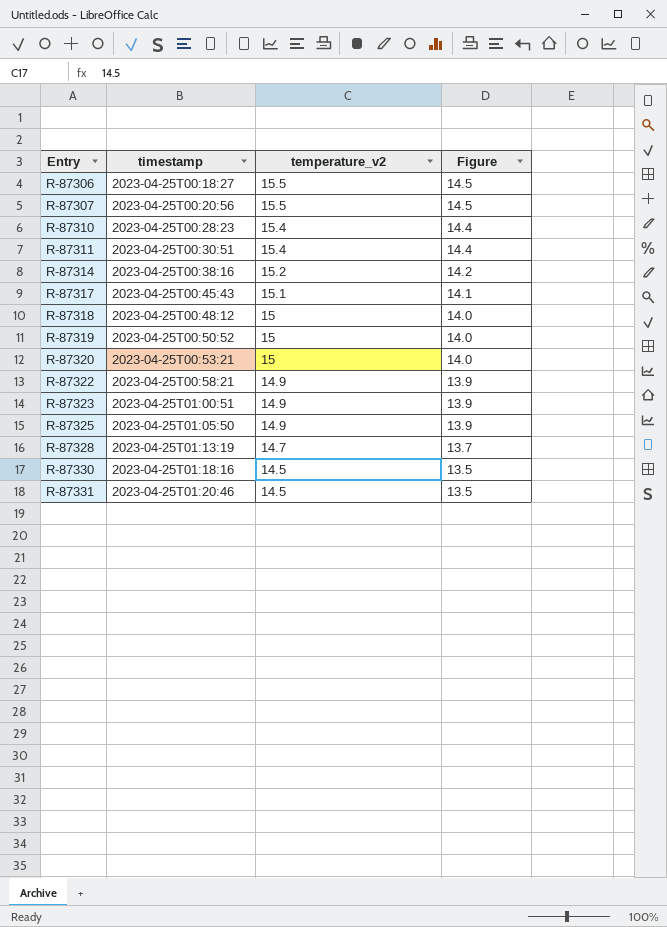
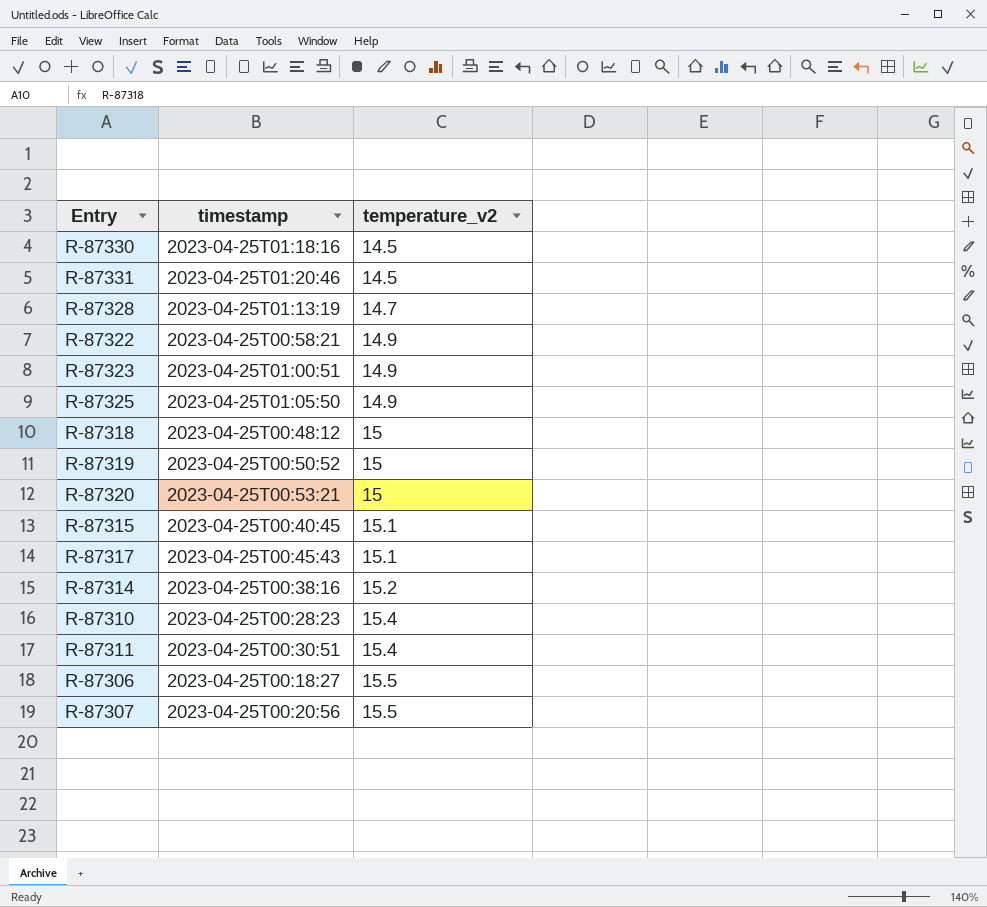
row order: Entry ascending -> temperature_v2 ascending
column Figure | formula: [temperature_v2] - 1 -> none
row R-87315: none -> 2023-04-25T00:40:45 | 15.1

